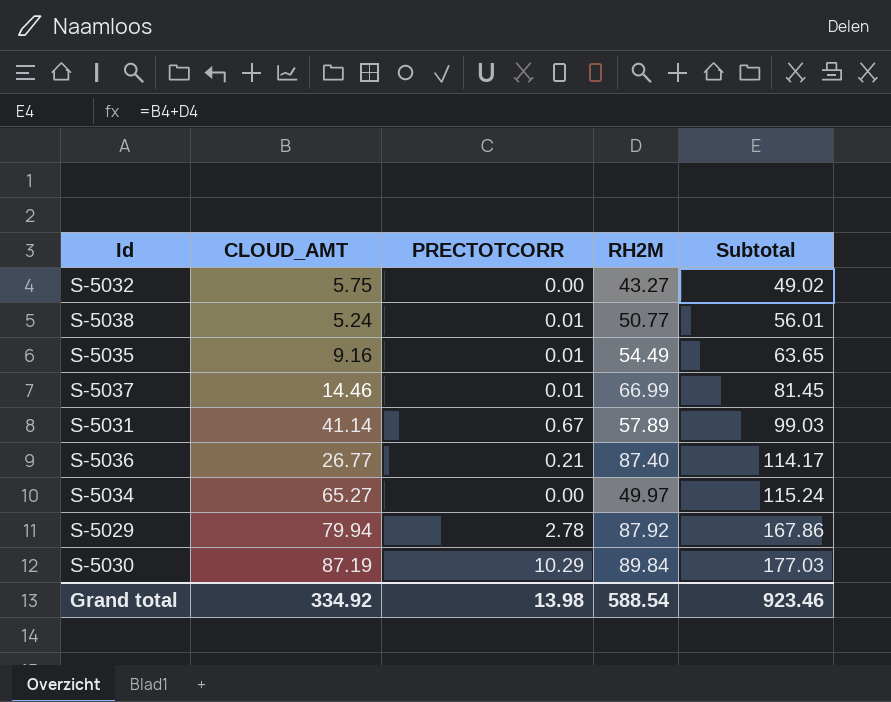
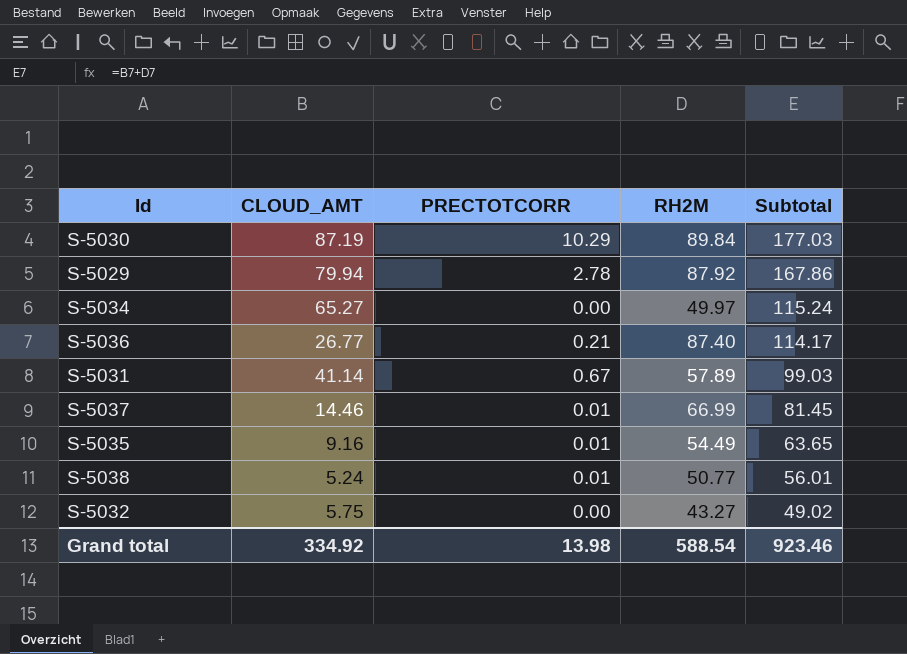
row order: Subtotal ascending -> Subtotal descending

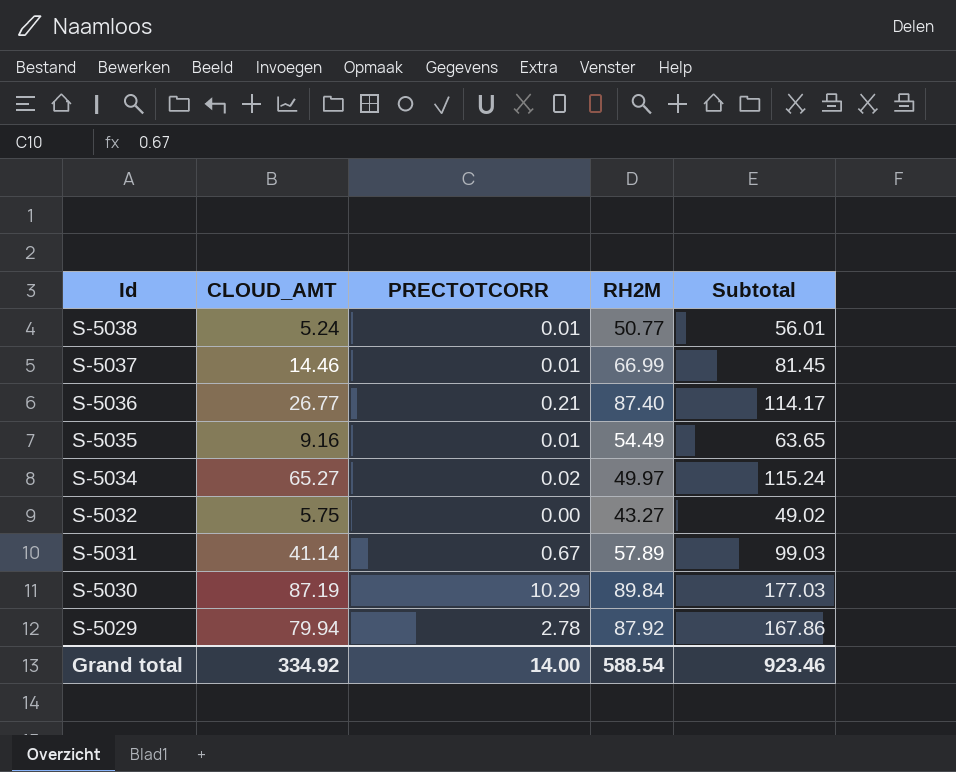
row order: Subtotal descending -> Id descending
S-5034 | PRECTOTCORR: 0.00 -> 0.02
Grand total | PRECTOTCORR: 13.98 -> 14.00

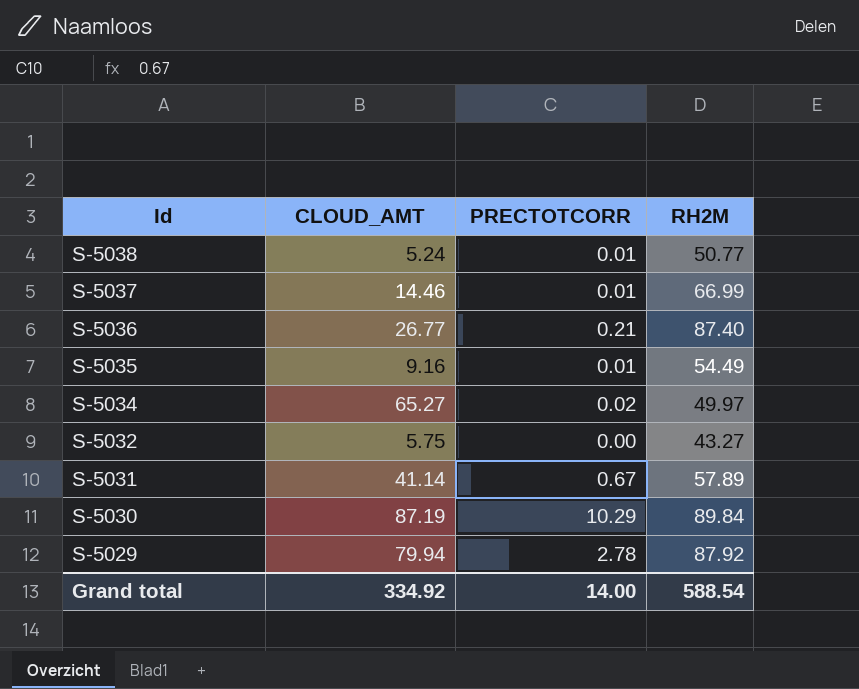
column Subtotal | formula: [CLOUD_AMT] + [RH2M] -> none

